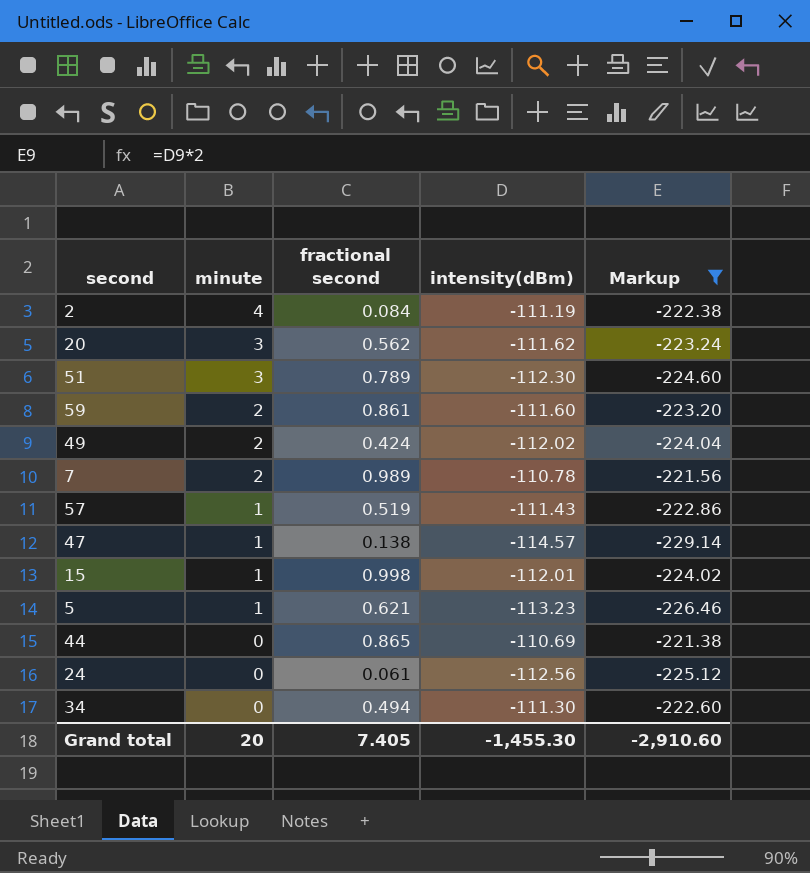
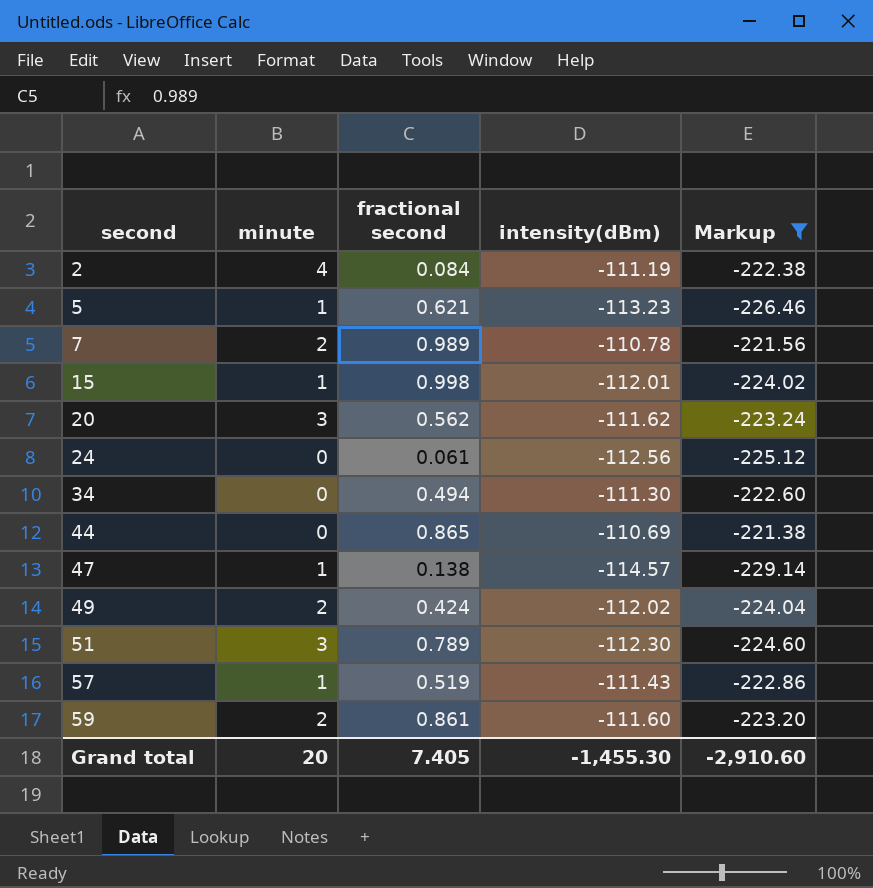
row order: minute descending -> second ascending

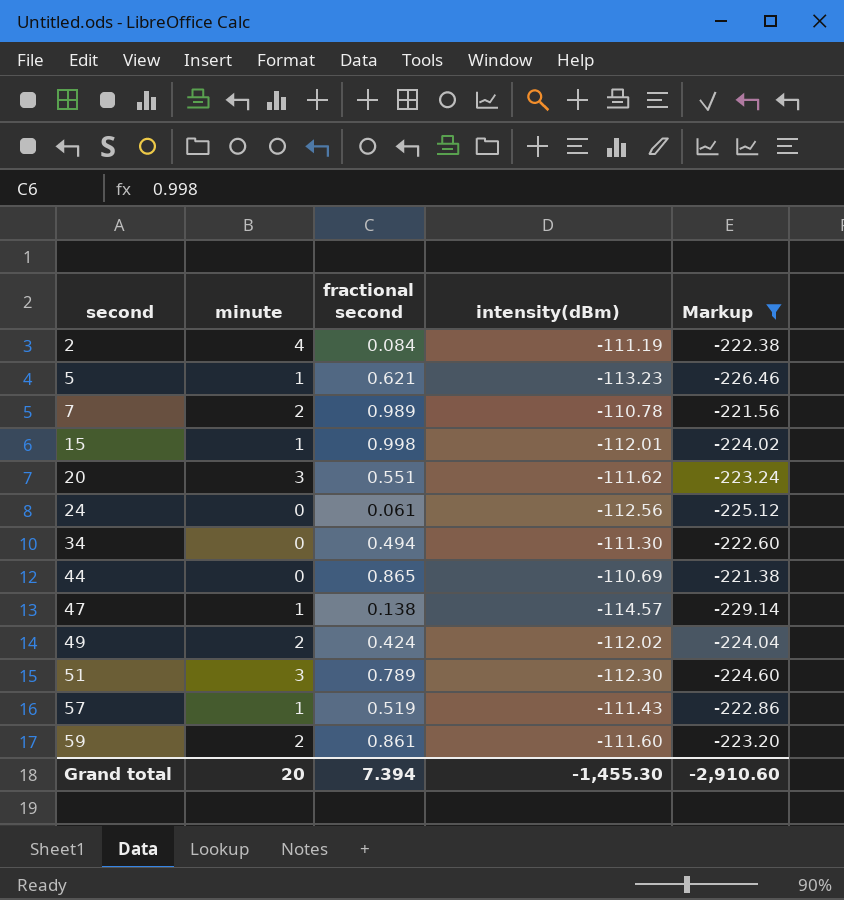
20 | fractional second: 0.562 -> 0.551
Grand total | fractional second: 7.405 -> 7.394

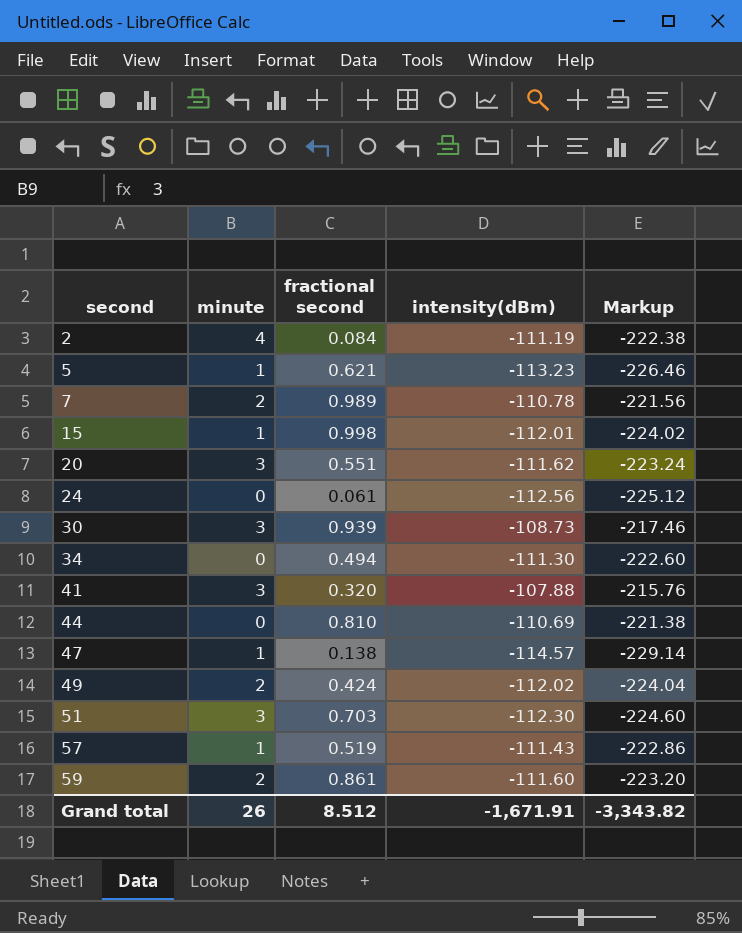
filter: Markup <= -221.38 -> none
44 | fractional second: 0.865 -> 0.810
51 | fractional second: 0.789 -> 0.703
Grand total | minute: 20 -> 26
Grand total | fractional second: 7.394 -> 8.512
Grand total | intensity(dBm): -1,455.30 -> -1,671.91
Grand total | Markup: -2,910.60 -> -3,343.82

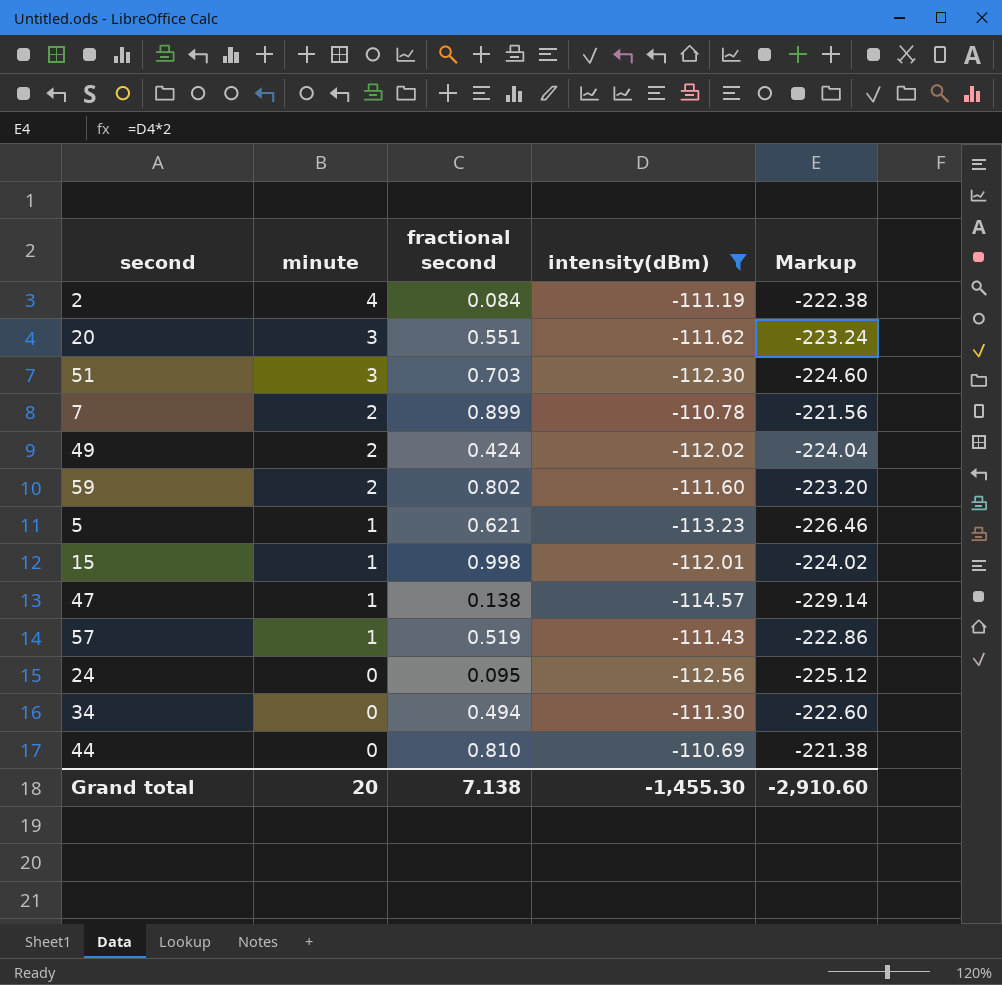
filter: none -> intensity(dBm) <= -110.69
row order: second ascending -> minute descending
7 | fractional second: 0.989 -> 0.899
59 | fractional second: 0.861 -> 0.802
24 | fractional second: 0.061 -> 0.095
Grand total | minute: 26 -> 20
Grand total | fractional second: 8.512 -> 7.138
Grand total | intensity(dBm): -1,671.91 -> -1,455.30
Grand total | Markup: -3,343.82 -> -2,910.60

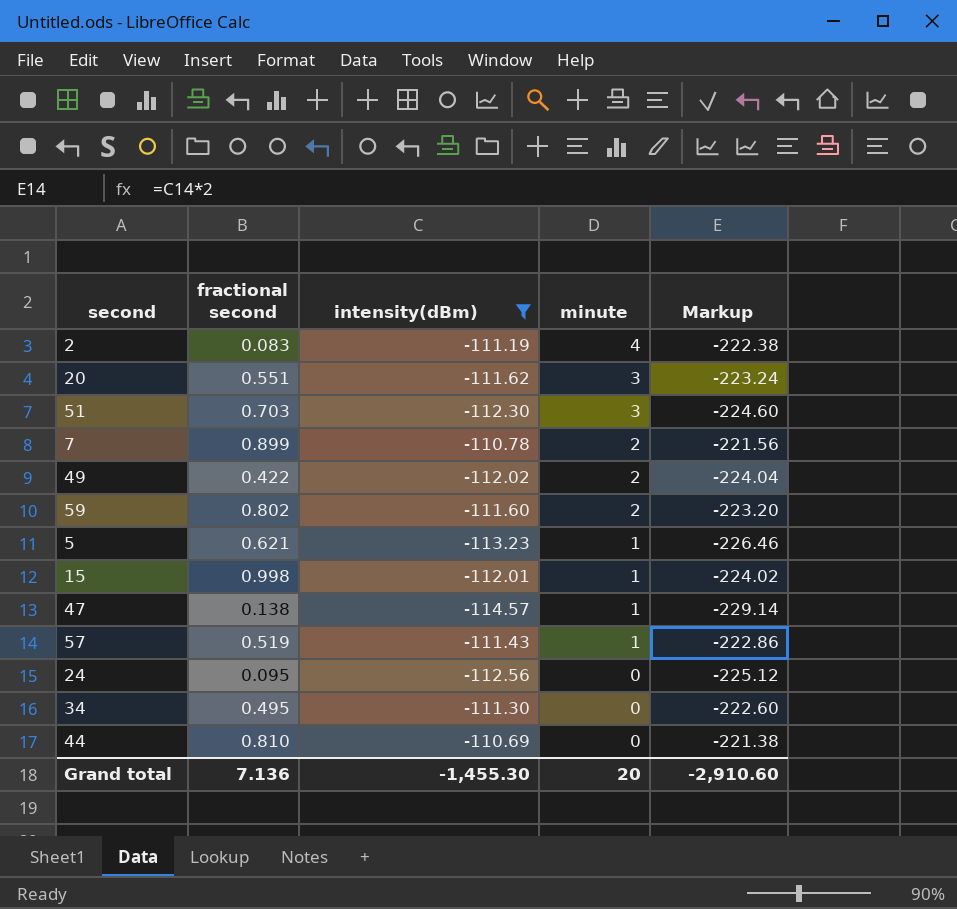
column minute | position: 2 -> 4
2 | fractional second: 0.084 -> 0.083
49 | fractional second: 0.424 -> 0.422
34 | fractional second: 0.494 -> 0.495
Grand total | fractional second: 7.138 -> 7.136

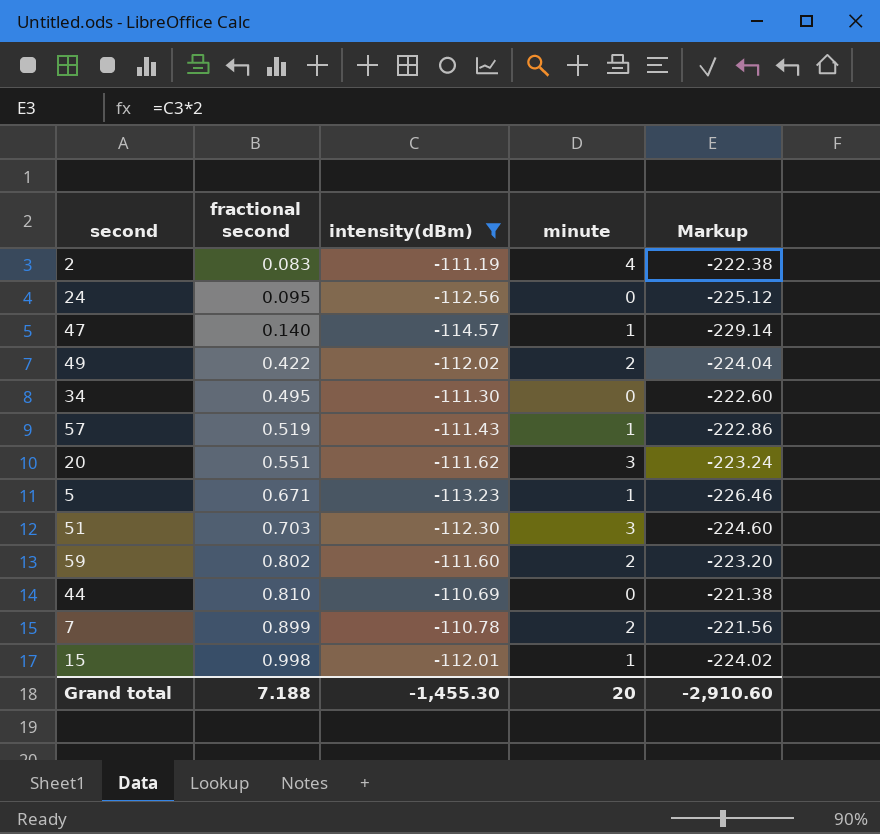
row order: minute descending -> fractional second ascending
47 | fractional second: 0.138 -> 0.140
5 | fractional second: 0.621 -> 0.671
Grand total | fractional second: 7.136 -> 7.188

